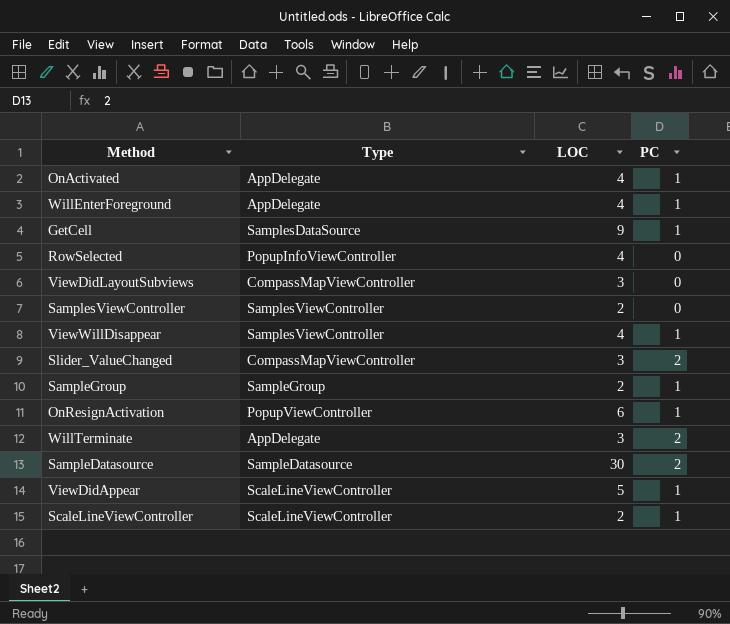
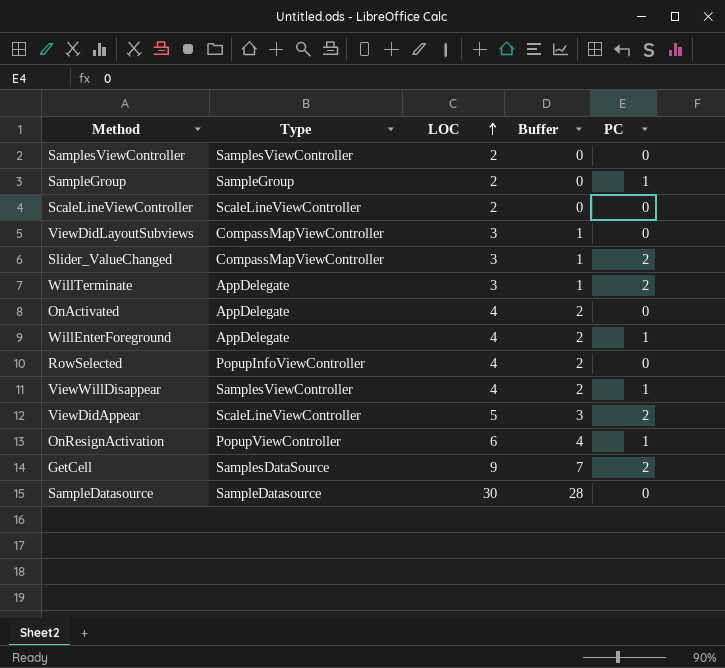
row order: none -> LOC ascending
column Buffer | formula: none -> [LOC] - 2
ScaleLineViewController | PC: 1 -> 0
OnActivated | PC: 1 -> 0
ViewDidAppear | PC: 1 -> 2
GetCell | PC: 1 -> 2
SampleDatasource | PC: 2 -> 0

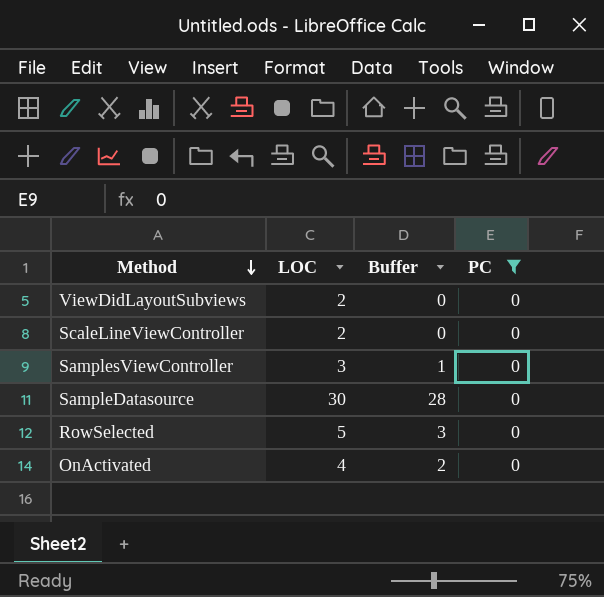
filter: none -> PC = 0
row order: LOC ascending -> Method descending
column Type | position: 2 -> none
ViewDidLayoutSubviews | LOC: 3 -> 2
ViewDidLayoutSubviews | Buffer: 1 -> 0
SamplesViewController | LOC: 2 -> 3
SamplesViewController | Buffer: 0 -> 1
RowSelected | LOC: 4 -> 5
RowSelected | Buffer: 2 -> 3

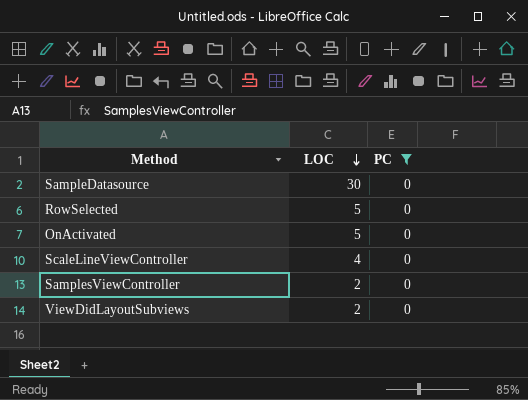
row order: Method descending -> LOC descending
column Buffer | formula: [LOC] - 2 -> none
OnActivated | LOC: 4 -> 5
ScaleLineViewController | LOC: 2 -> 4
SamplesViewController | LOC: 3 -> 2

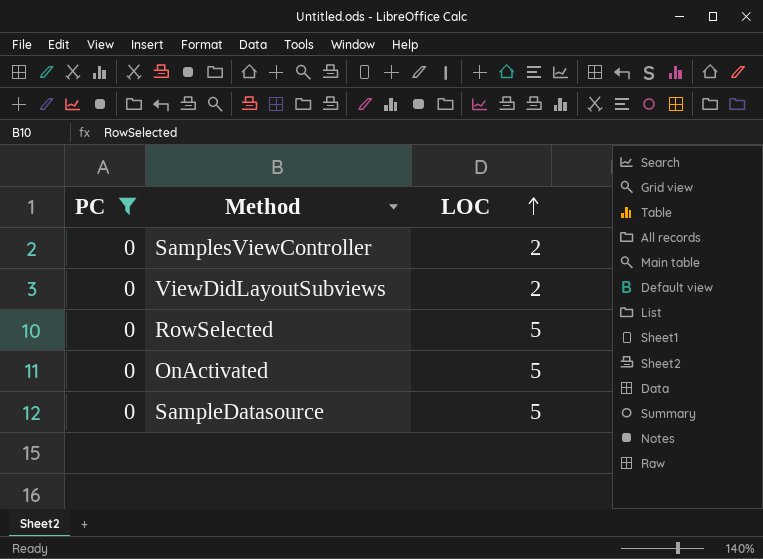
row order: LOC descending -> LOC ascending
column PC | position: 3 -> 1
row ScaleLineViewController: 4 | 0 -> none
SampleDatasource | LOC: 30 -> 5

